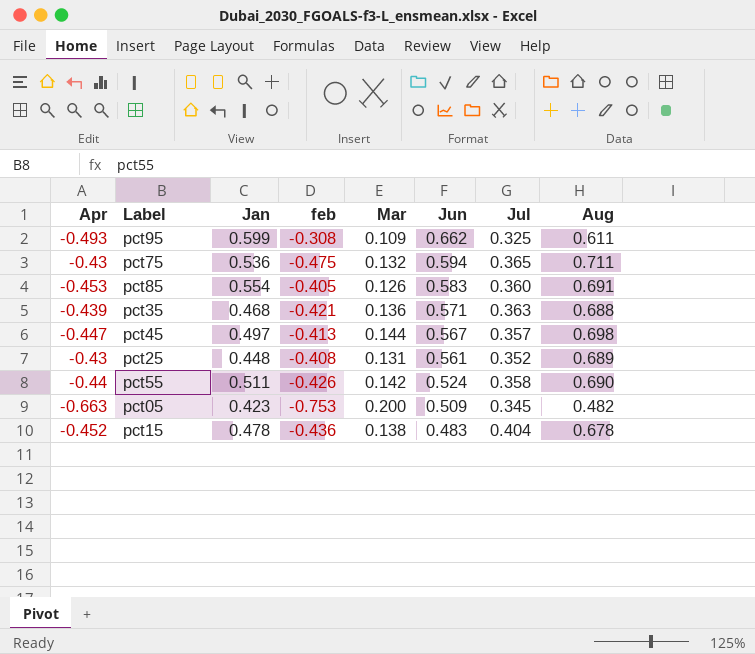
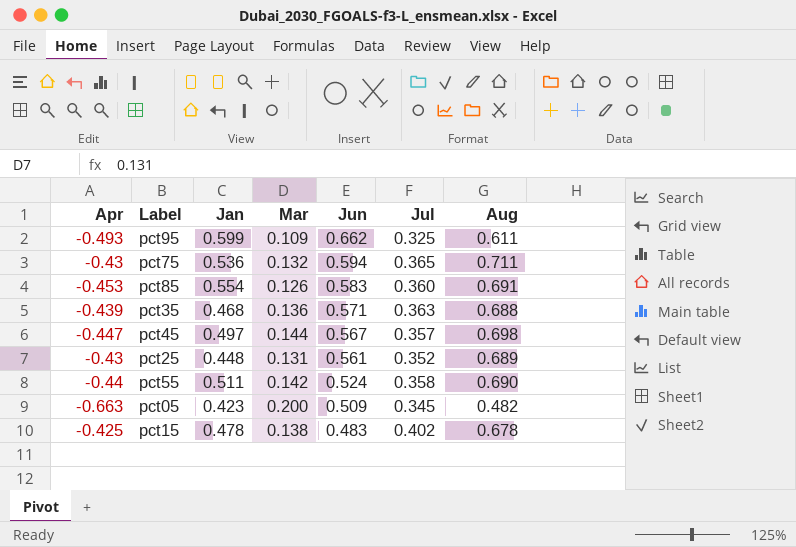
column feb | position: 4 -> none
pct15 | Apr: -0.452 -> -0.425
pct15 | Jul: 0.404 -> 0.402

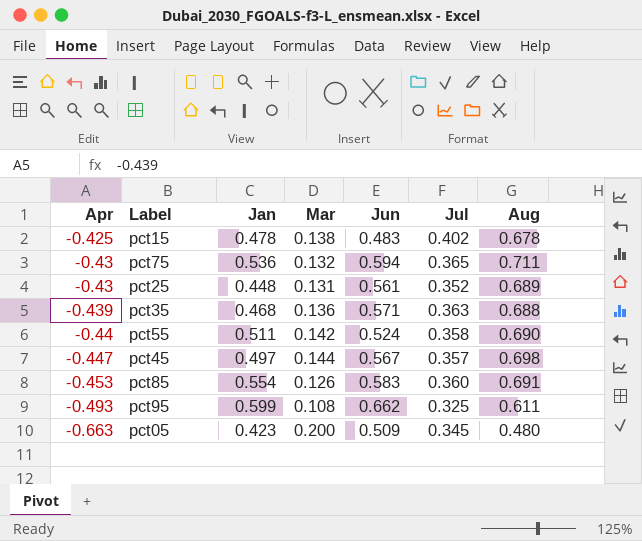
row order: Jun descending -> Apr descending
pct95 | Mar: 0.109 -> 0.108
pct05 | Aug: 0.482 -> 0.480

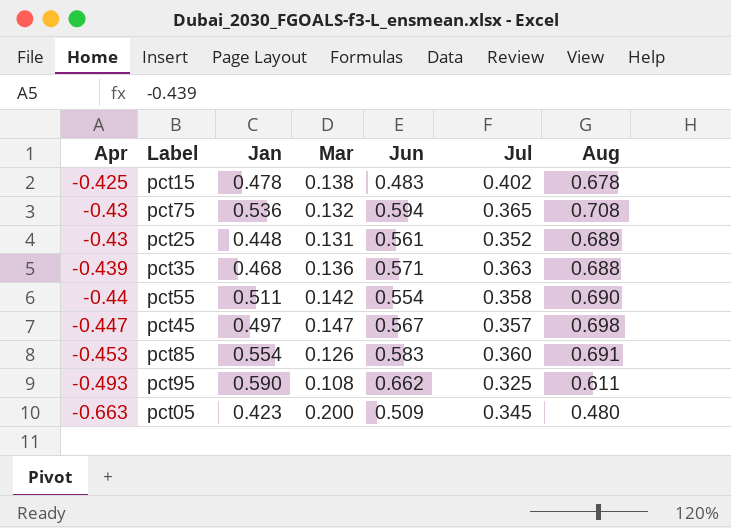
pct75 | Aug: 0.711 -> 0.708
pct55 | Jun: 0.524 -> 0.554
pct45 | Mar: 0.144 -> 0.147
pct95 | Jan: 0.599 -> 0.590

